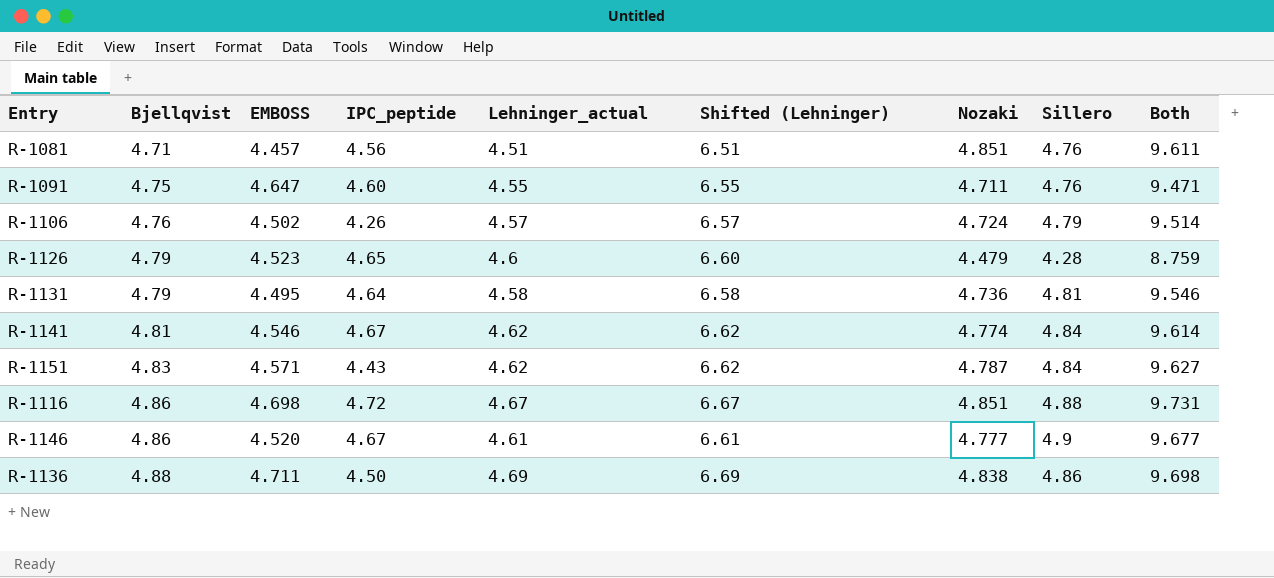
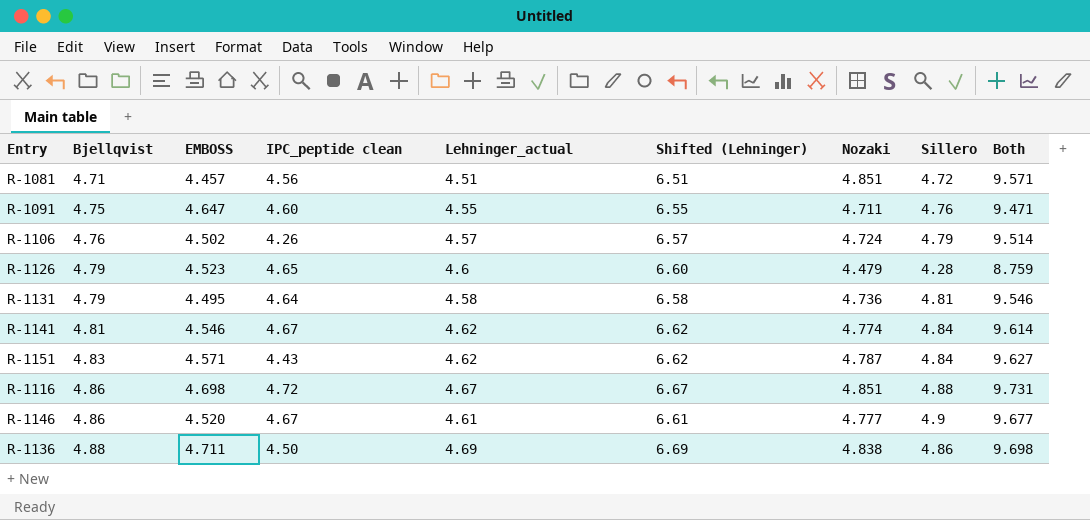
column name: IPC_peptide -> IPC_peptide clean
R-1081 | Sillero: 4.76 -> 4.72
R-1081 | Both: 9.611 -> 9.571

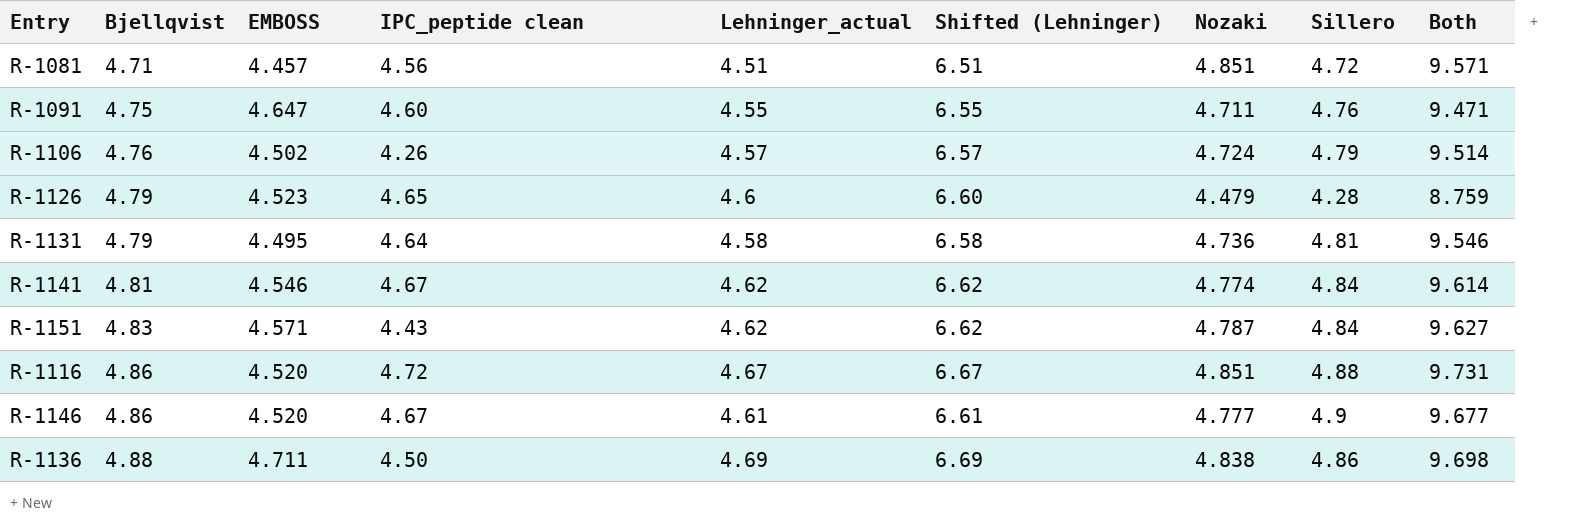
R-1116 | EMBOSS: 4.698 -> 4.520

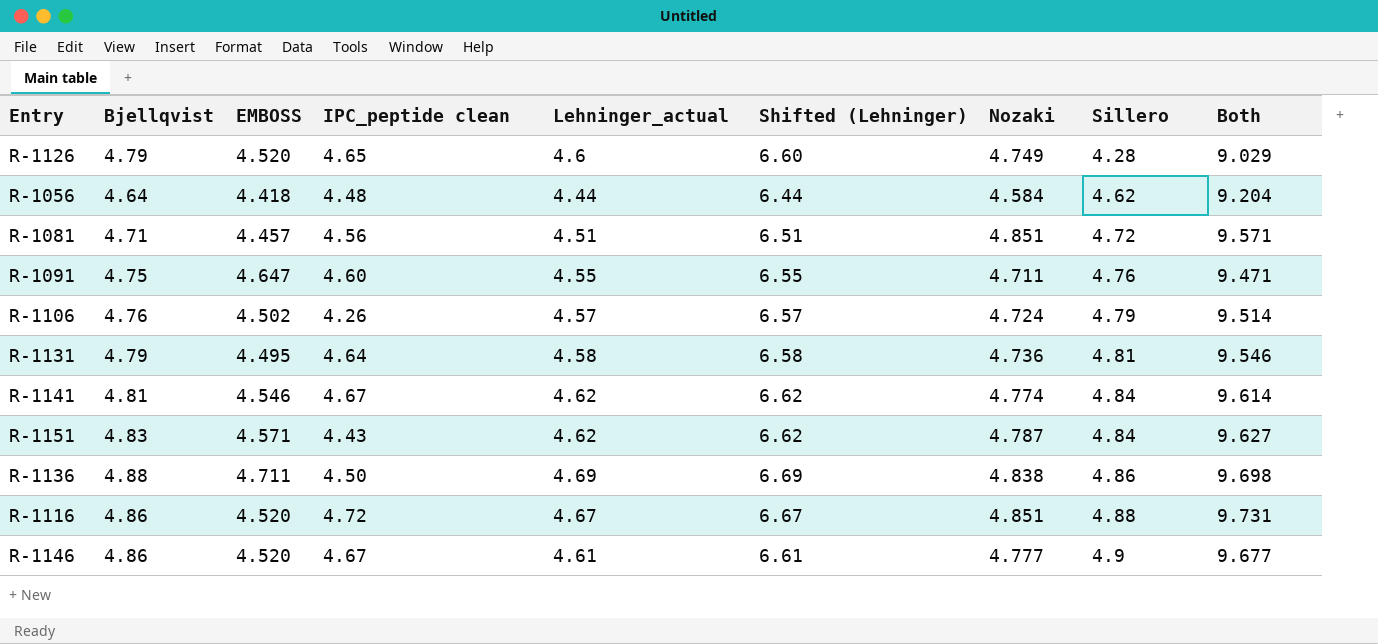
row order: Bjellqvist ascending -> Sillero ascending
R-1126 | EMBOSS: 4.523 -> 4.520
R-1126 | Nozaki: 4.479 -> 4.749
R-1126 | Both: 8.759 -> 9.029
row R-1056: none -> 4.64 | 4.418 | 4.48 | 4.44 | 6.44 | 4.584 | 4.62 | 9.204

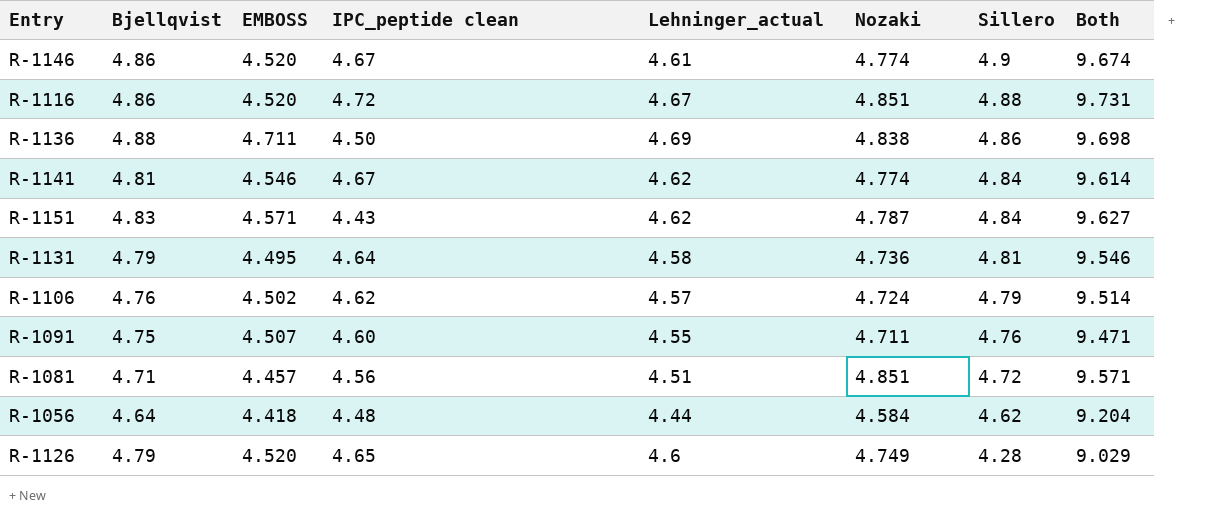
row order: Sillero ascending -> Sillero descending
column Shifted (Lehninger) | formula: [Lehninger_actual] + 2 -> none
R-1146 | Nozaki: 4.777 -> 4.774
R-1146 | Both: 9.677 -> 9.674
R-1106 | IPC_peptide clean: 4.26 -> 4.62
R-1091 | EMBOSS: 4.647 -> 4.507

